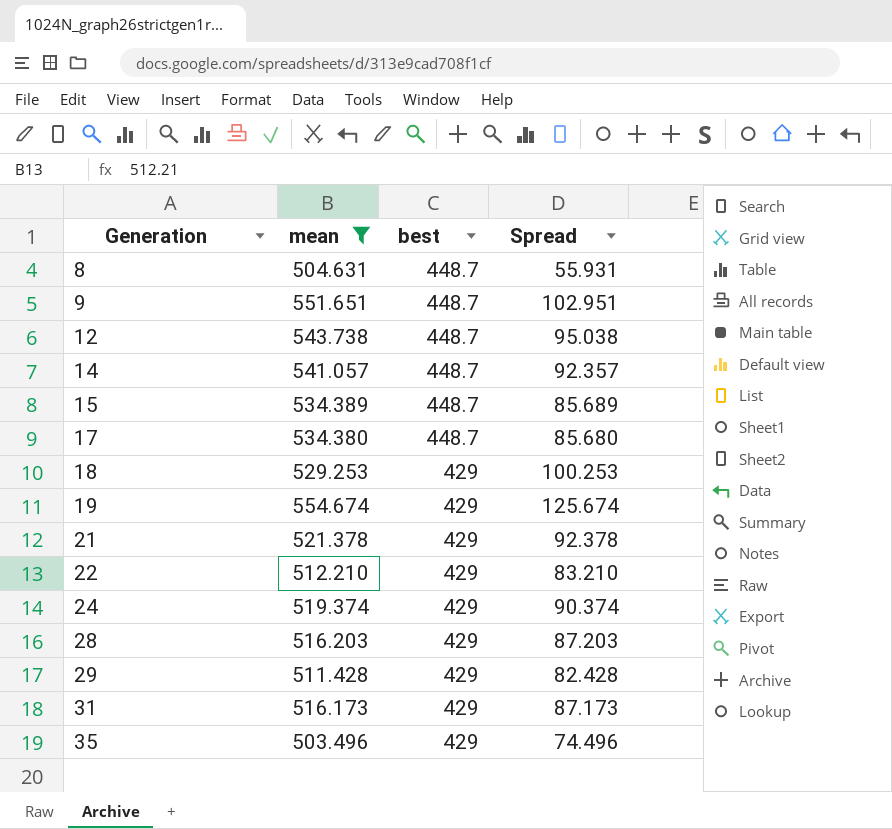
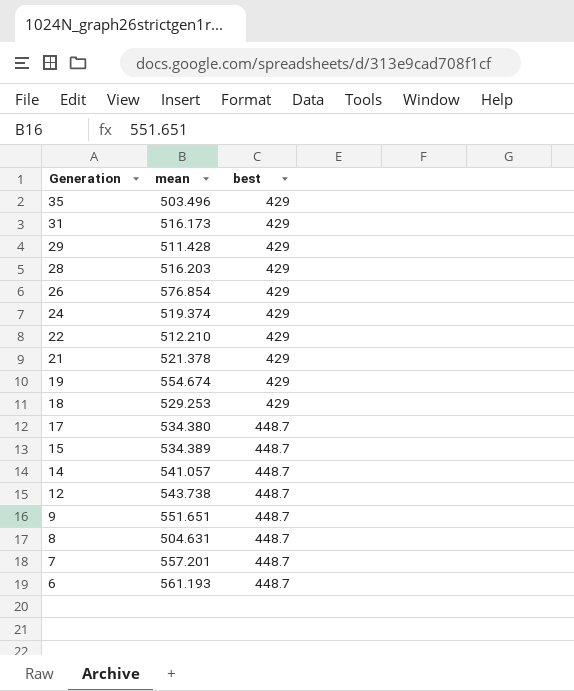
filter: mean <= 554.674 -> none
row order: Generation ascending -> Generation descending
column Spread | formula: [mean] - [best] -> none

